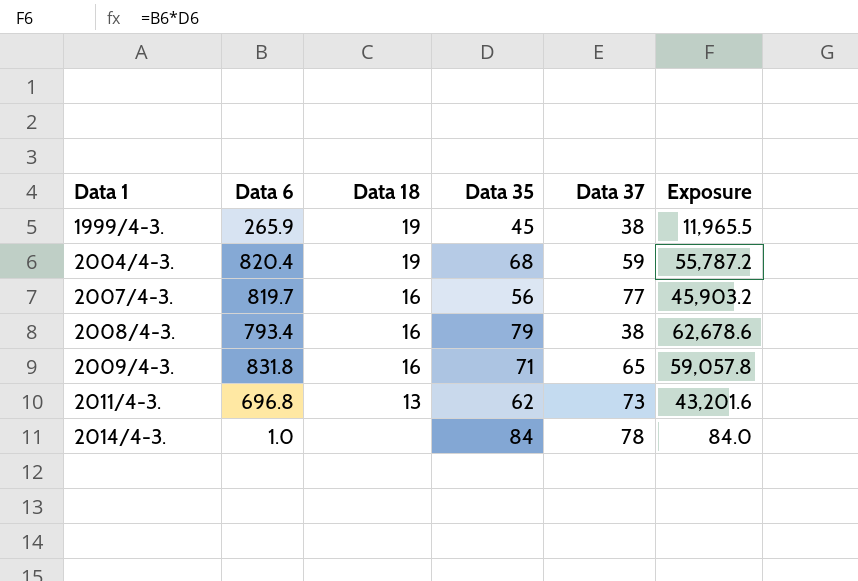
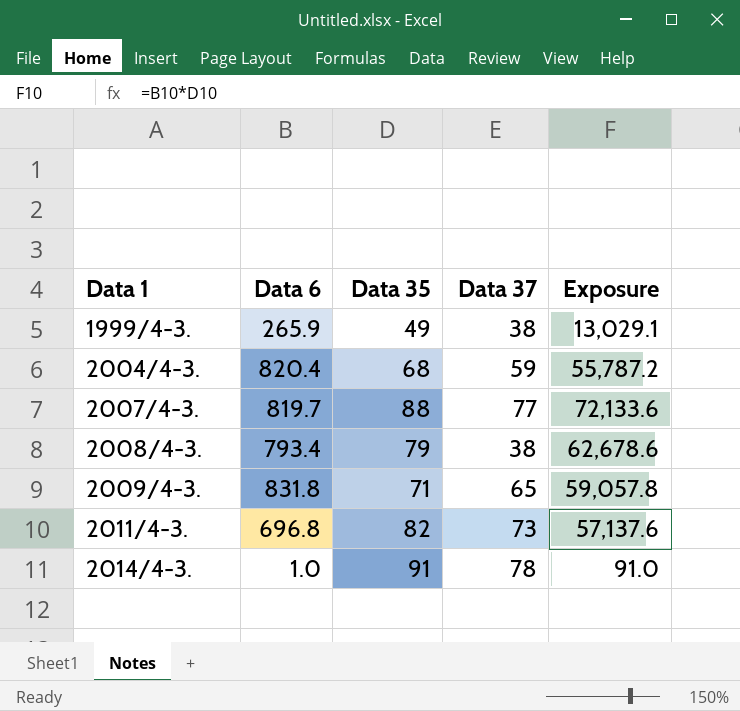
column Data 18 | position: 3 -> none
1999/4-3. | Data 35: 45 -> 49
1999/4-3. | Exposure: 11,965.5 -> 13,029.1
2007/4-3. | Data 35: 56 -> 88
2007/4-3. | Exposure: 45,903.2 -> 72,133.6
2011/4-3. | Data 35: 62 -> 82
2011/4-3. | Exposure: 43,201.6 -> 57,137.6
2014/4-3. | Data 35: 84 -> 91
2014/4-3. | Exposure: 84.0 -> 91.0

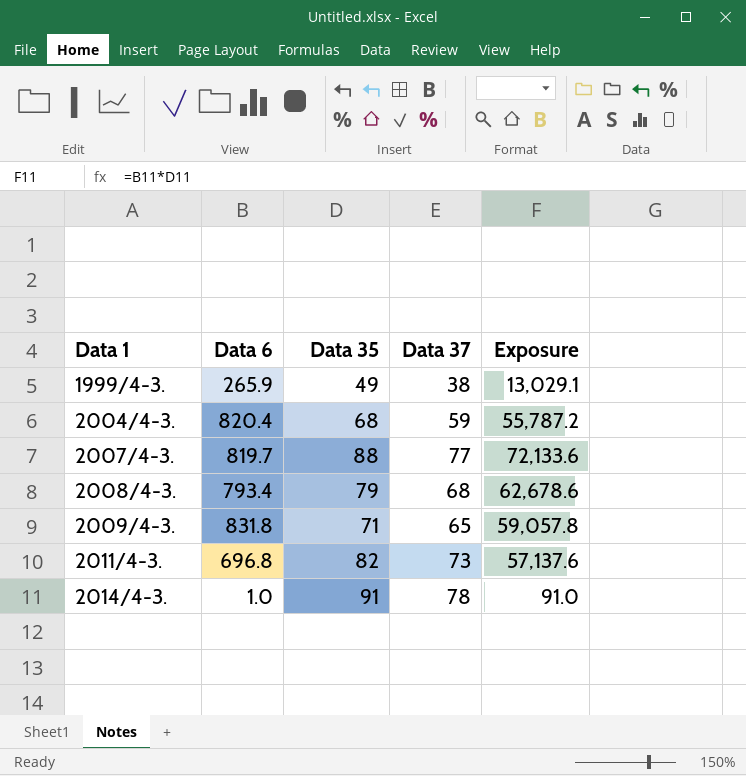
2008/4-3. | Data 37: 38 -> 68

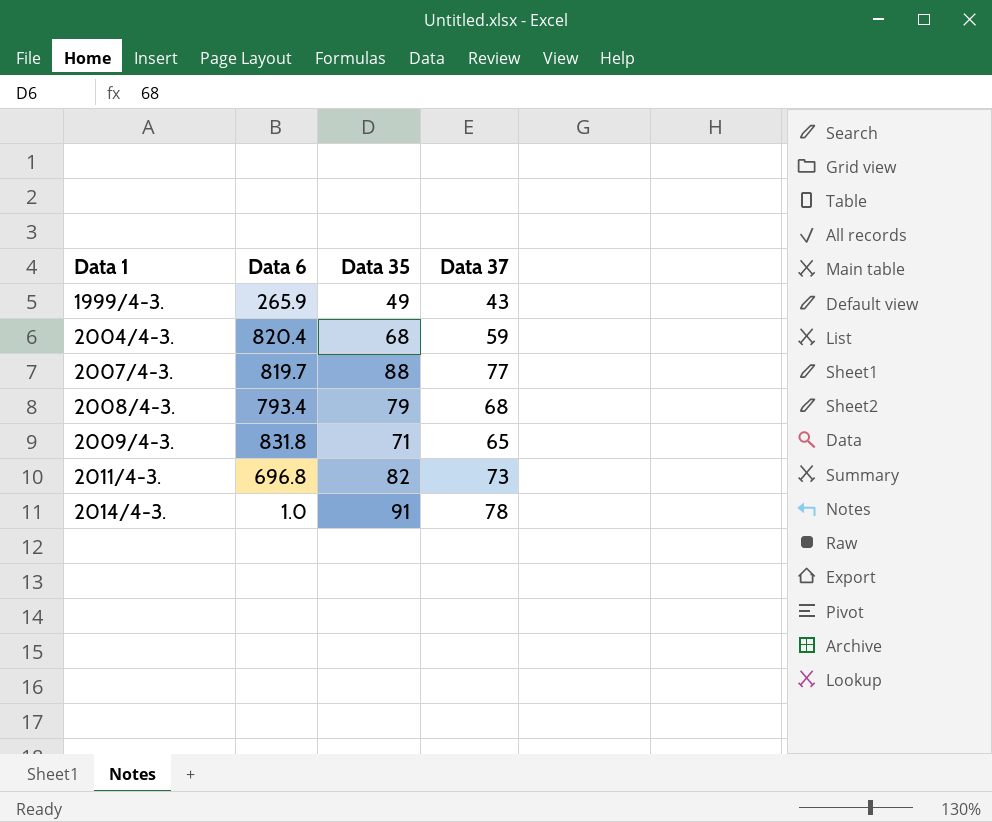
column Exposure | formula: [Data 6] * [Data 35] -> none
1999/4-3. | Data 37: 38 -> 43

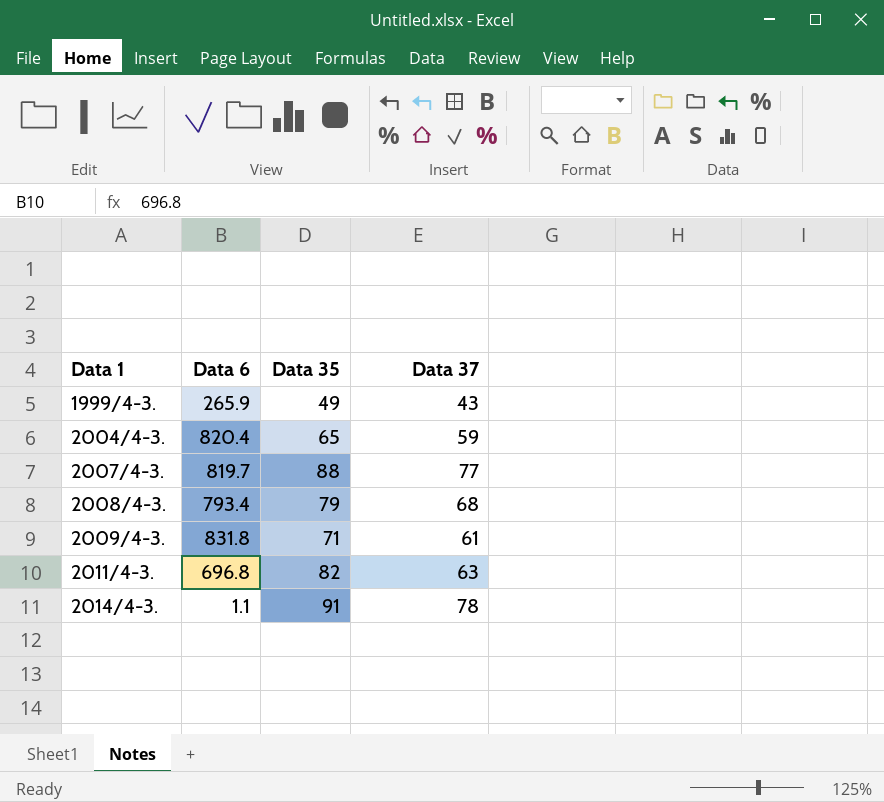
2004/4-3. | Data 35: 68 -> 65
2009/4-3. | Data 37: 65 -> 61
2011/4-3. | Data 37: 73 -> 63
2014/4-3. | Data 6: 1.0 -> 1.1

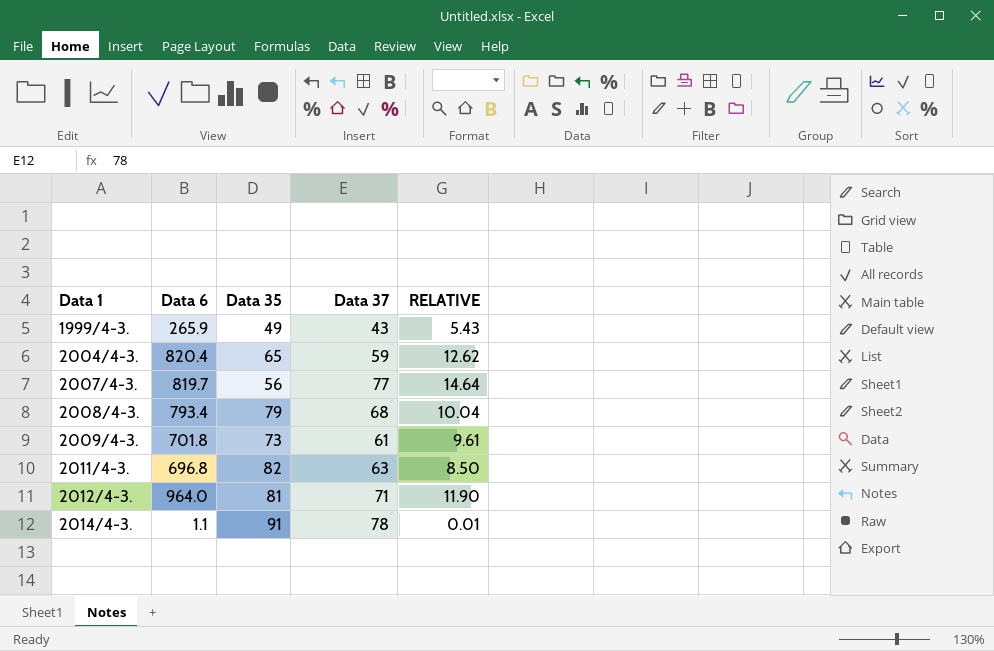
column RELATIVE | formula: none -> [Data 6] / [Data 35]
2007/4-3. | Data 35: 88 -> 56
2009/4-3. | Data 6: 831.8 -> 701.8
2009/4-3. | Data 35: 71 -> 73
row 2012/4-3.: none -> 964.0 | 81 | 71 | 11.90

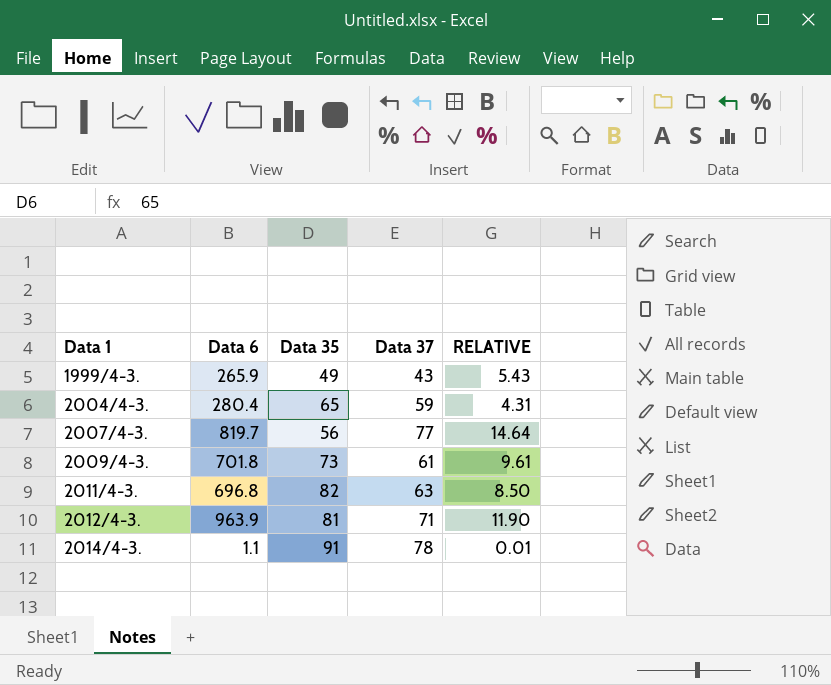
row 2008/4-3.: 793.4 | 79 | 68 | 10.04 -> none
2004/4-3. | Data 6: 820.4 -> 280.4
2004/4-3. | RELATIVE: 12.62 -> 4.31
2012/4-3. | Data 6: 964.0 -> 963.9

